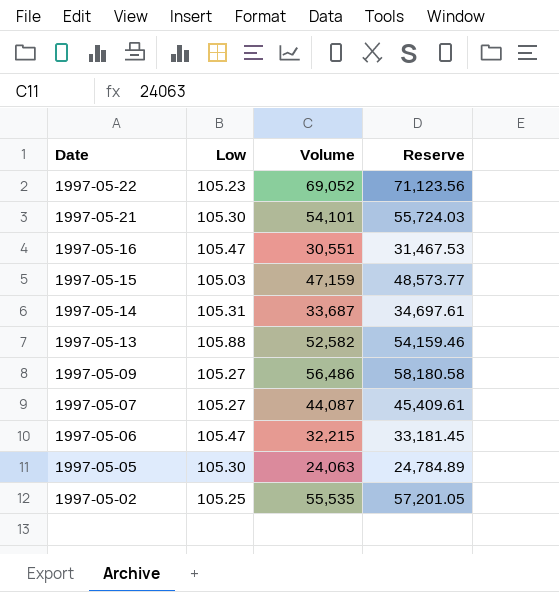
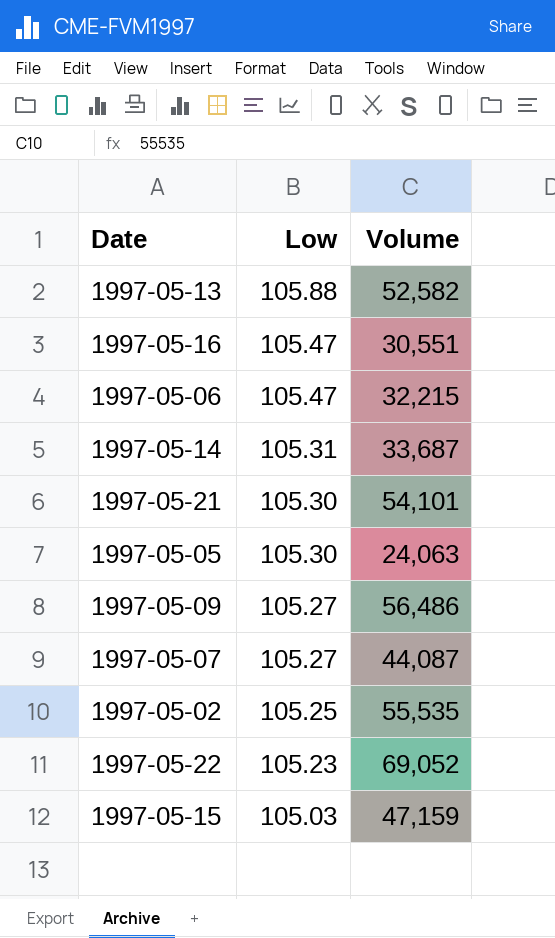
row order: Date descending -> Low descending
column Reserve | formula: [Volume] * 1.03 -> none

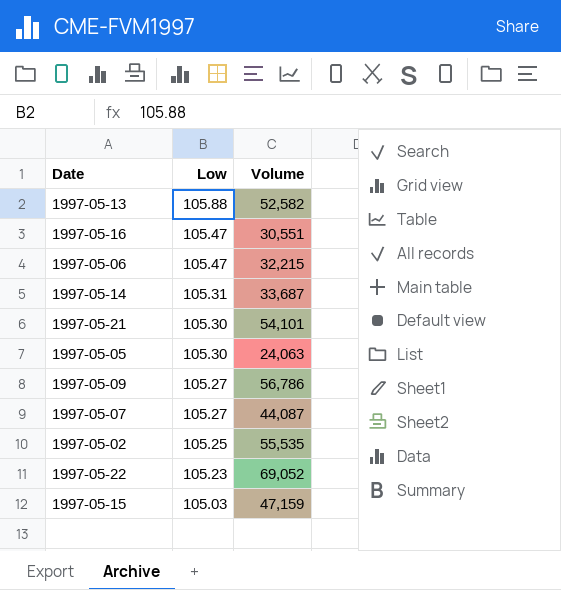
1997-05-09 | Volume: 56,486 -> 56,786

